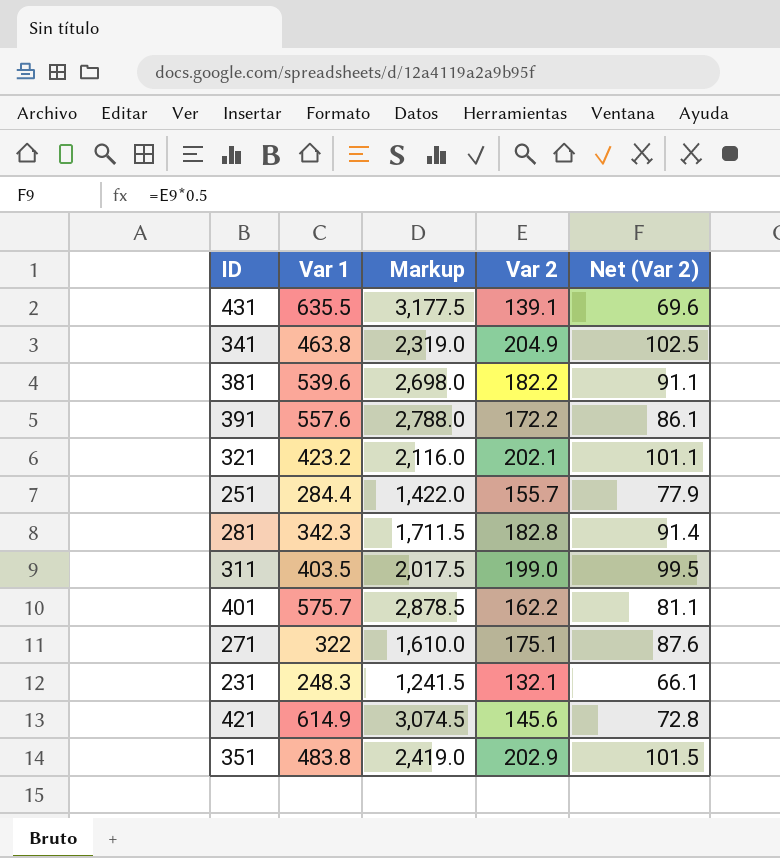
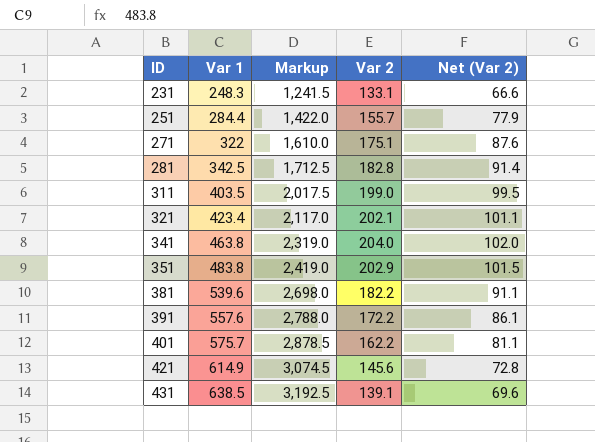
row order: none -> ID ascending
231 | Var 2: 132.1 -> 133.1
231 | Net (Var 2): 66.1 -> 66.6
281 | Var 1: 342.3 -> 342.5
281 | Markup: 1,711.5 -> 1,712.5
321 | Var 1: 423.2 -> 423.4
321 | Markup: 2,116.0 -> 2,117.0
341 | Var 2: 204.9 -> 204.0
341 | Net (Var 2): 102.5 -> 102.0
431 | Var 1: 635.5 -> 638.5
431 | Markup: 3,177.5 -> 3,192.5

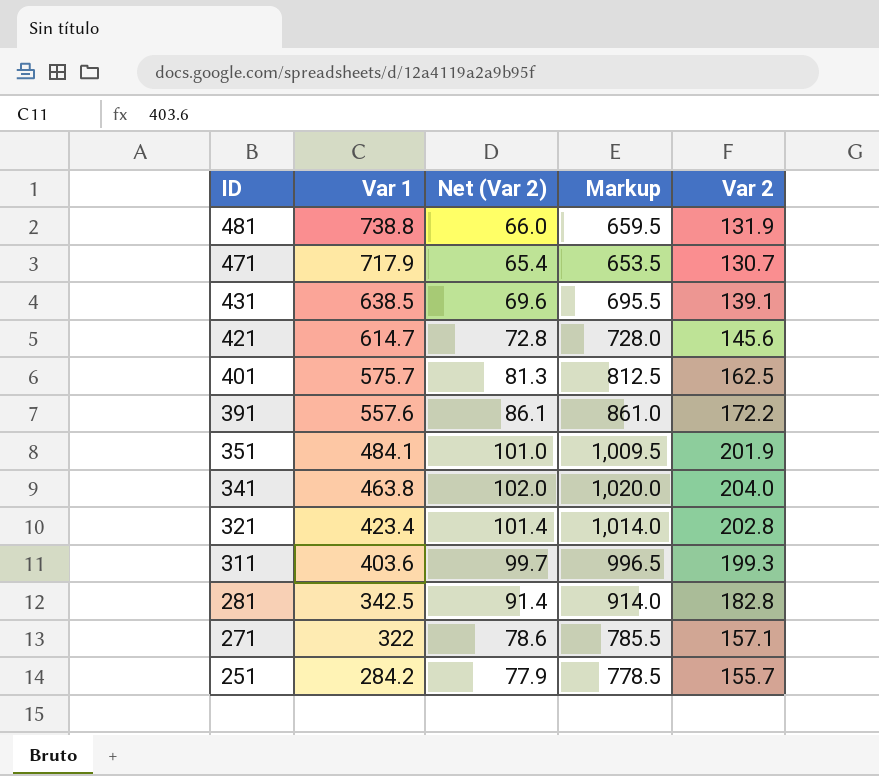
row order: ID ascending -> ID descending
column Net (Var 2) | position: 5 -> 3
column Markup | formula: [Var 1] * 5 -> [Var 2] * 5
row 231: 248.3 | 1,241.5 | 133.1 | 66.6 -> none
row 381: 539.6 | 2,698.0 | 182.2 | 91.1 -> none
row 481: none -> 738.8 | 66.0 | 659.5 | 131.9
row 471: none -> 717.9 | 65.4 | 653.5 | 130.7
421 | Var 1: 614.9 -> 614.7
401 | Net (Var 2): 81.1 -> 81.3
401 | Var 2: 162.2 -> 162.5
351 | Var 1: 483.8 -> 484.1
351 | Net (Var 2): 101.5 -> 101.0
351 | Var 2: 202.9 -> 201.9
321 | Net (Var 2): 101.1 -> 101.4
321 | Var 2: 202.1 -> 202.8
311 | Var 1: 403.5 -> 403.6
311 | Net (Var 2): 99.5 -> 99.7
311 | Var 2: 199.0 -> 199.3
271 | Net (Var 2): 87.6 -> 78.6
271 | Var 2: 175.1 -> 157.1
251 | Var 1: 284.4 -> 284.2

